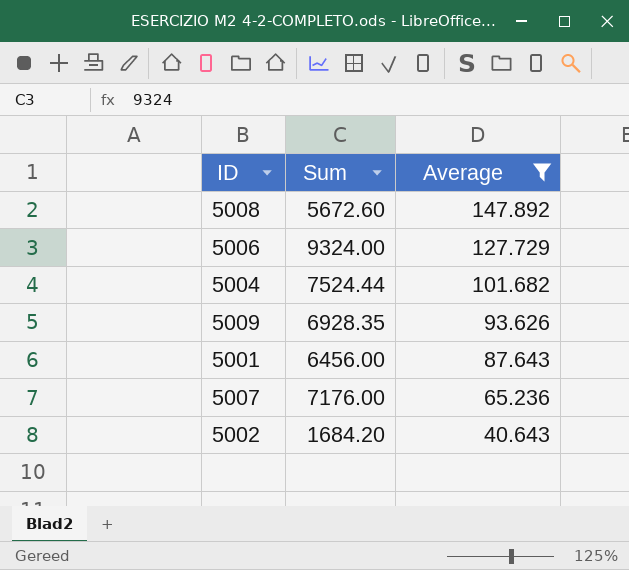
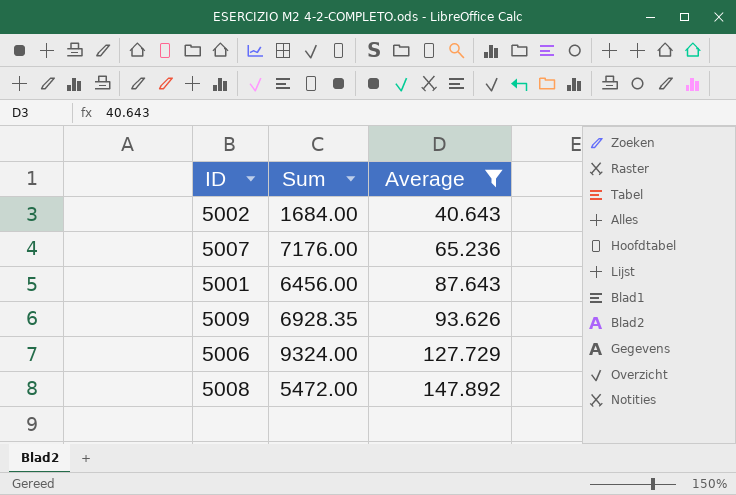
row order: Average descending -> Average ascending
row 5004: 7524.44 | 101.682 -> none
5002 | Sum: 1684.20 -> 1684.00
5008 | Sum: 5672.60 -> 5472.00

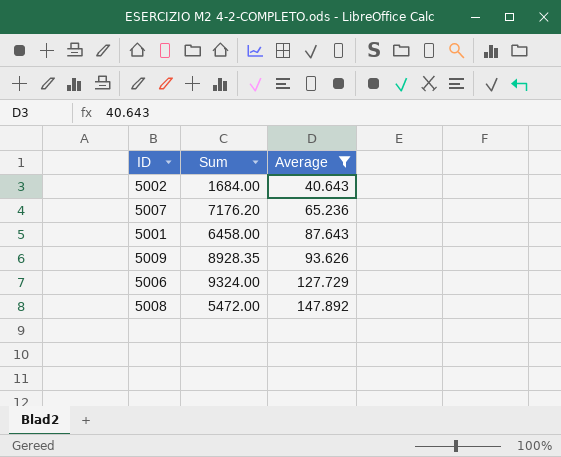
5007 | Sum: 7176.00 -> 7176.20
5001 | Sum: 6456.00 -> 6458.00
5009 | Sum: 6928.35 -> 8928.35

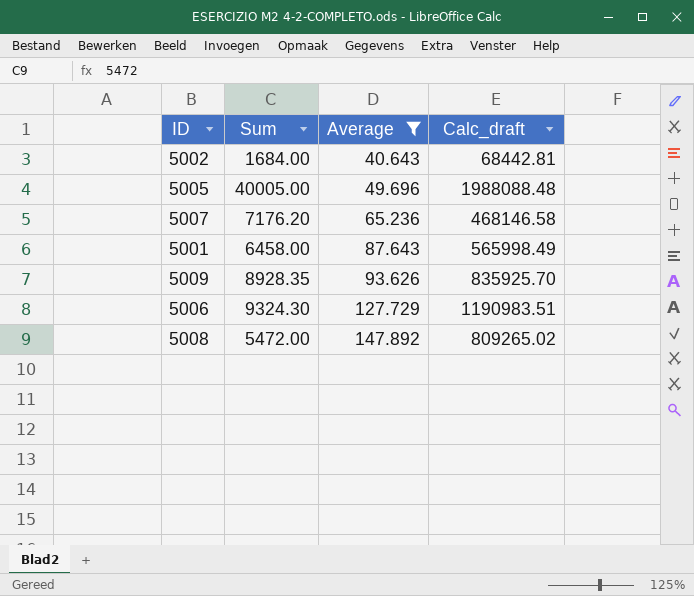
column Calc_draft | formula: none -> [Sum] * [Average]
row 5005: none -> 40005.00 | 49.696 | 1988088.48
5006 | Sum: 9324.00 -> 9324.30

